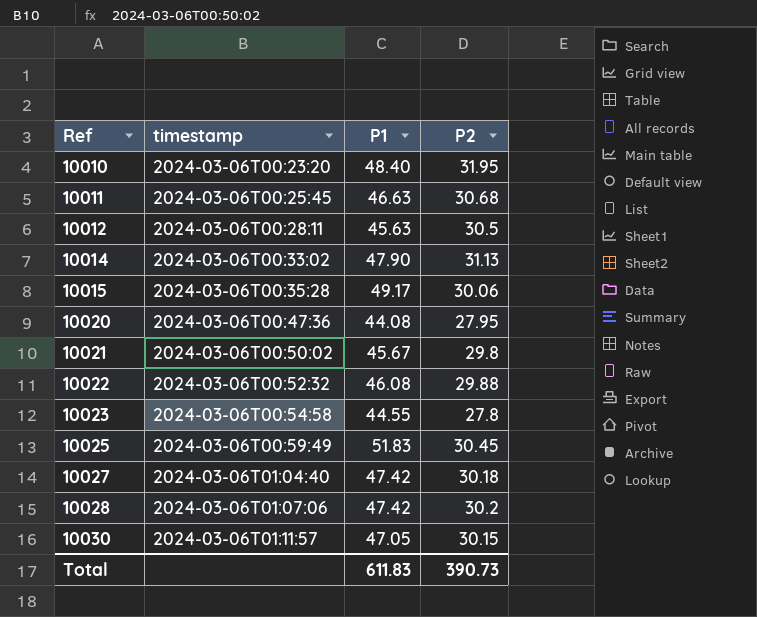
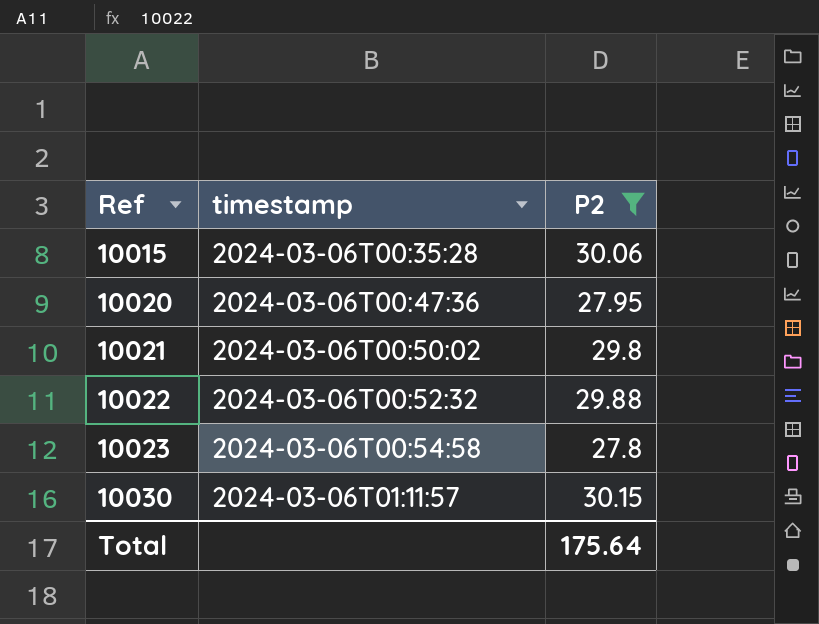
filter: none -> P2 <= 30.15
column P1 | position: 3 -> none
Total | P2: 390.73 -> 175.64

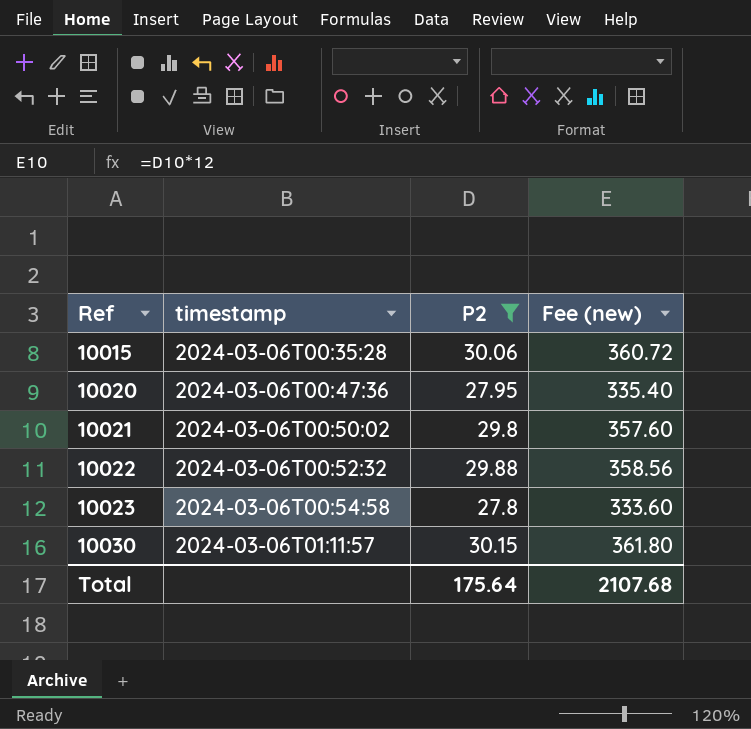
column Fee (new) | formula: none -> [P2] * 12

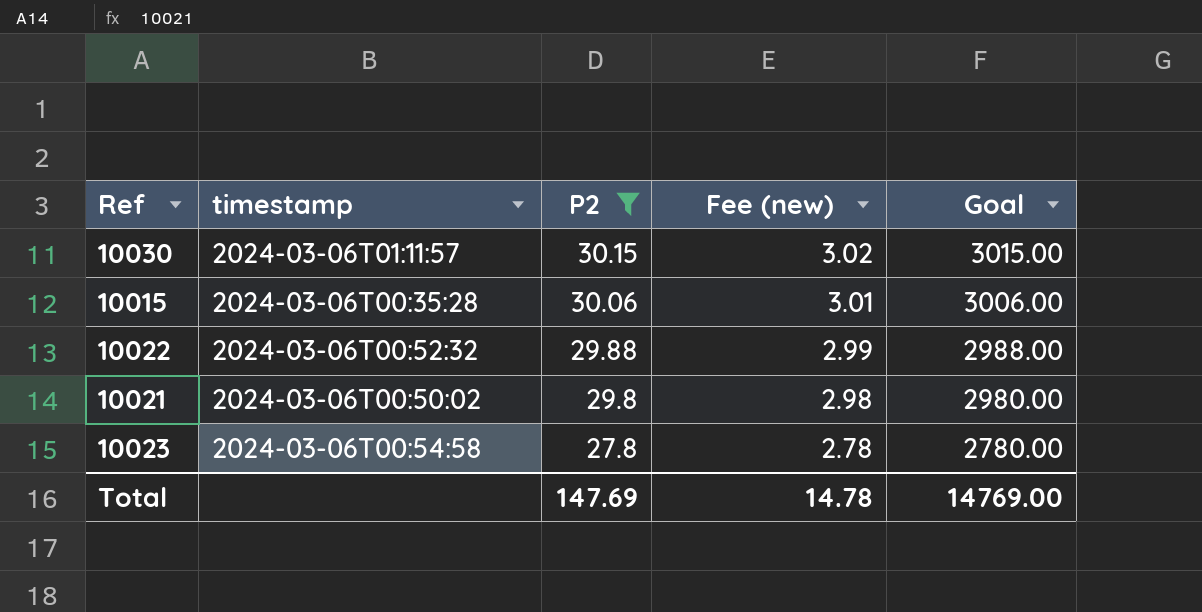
row order: Ref ascending -> P2 descending
column Fee (new) | formula: [P2] * 12 -> [P2] * 0.1
column Goal | formula: none -> [P2] * 100
row 10020: 2024-03-06T00:47:36 | 27.95 | 335.40 -> none
Total | P2: 175.64 -> 147.69
Total | Fee (new): 2107.68 -> 14.78

